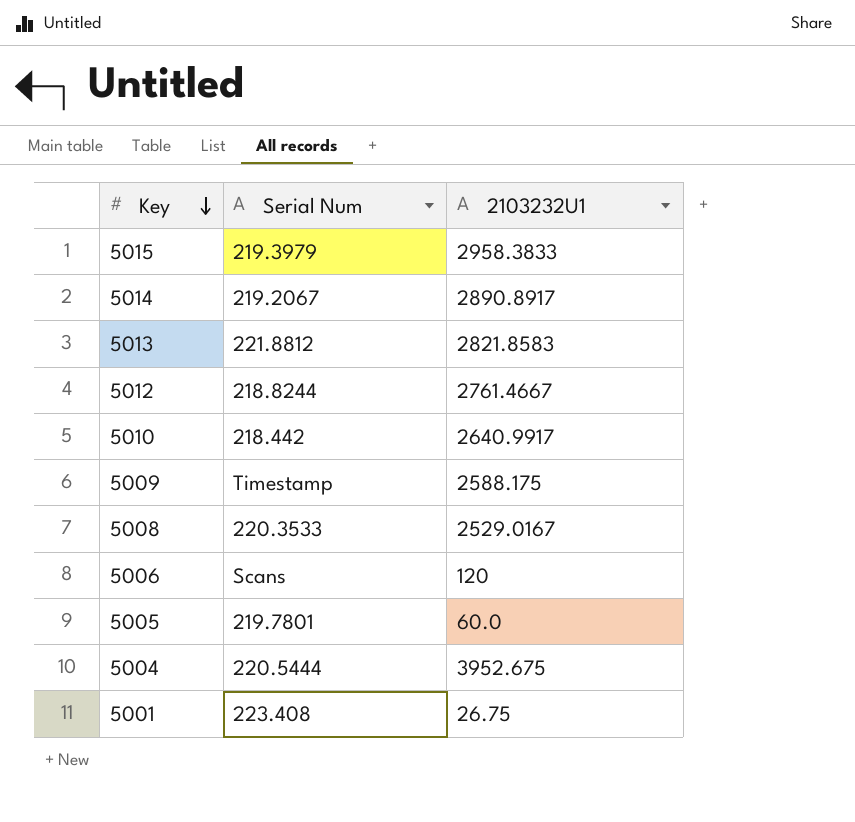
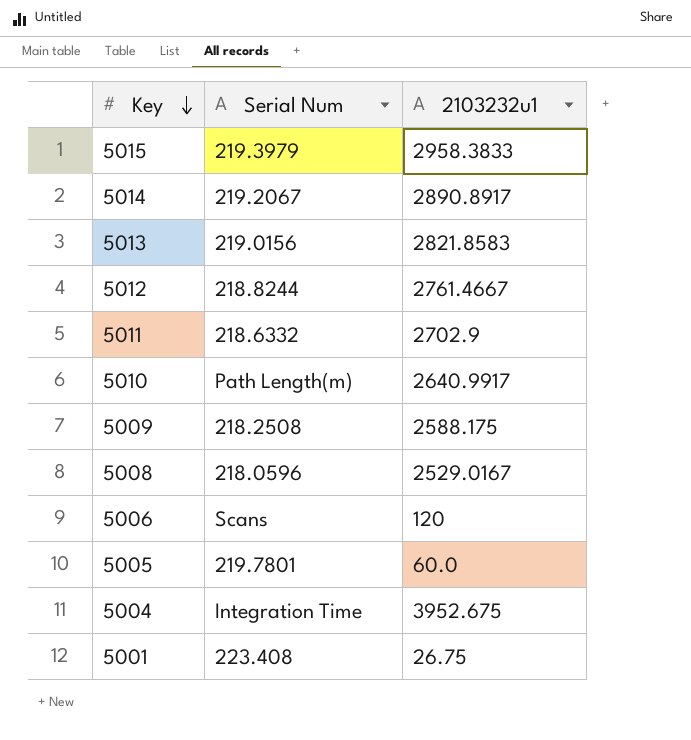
column name: 2103232U1 -> 2103232u1
5013 | Serial Num: 221.8812 -> 219.0156
row 5011: none -> 218.6332 | 2702.9
5010 | Serial Num: 218.442 -> Path Length(m)
5009 | Serial Num: Timestamp -> 218.2508
5008 | Serial Num: 220.3533 -> 218.0596
5004 | Serial Num: 220.5444 -> Integration Time

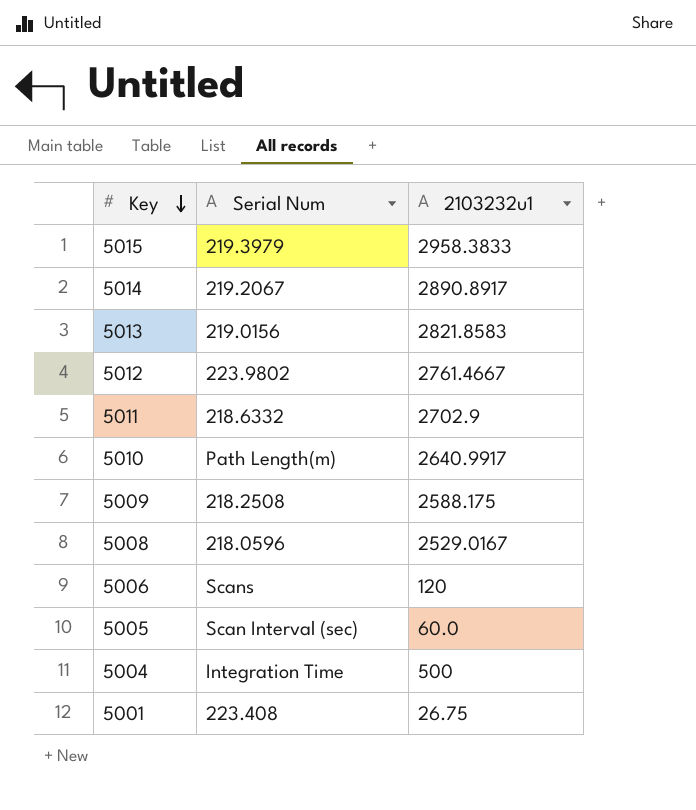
5012 | Serial Num: 218.8244 -> 223.9802
5005 | Serial Num: 219.7801 -> Scan Interval (sec)
5004 | 2103232u1: 3952.675 -> 500

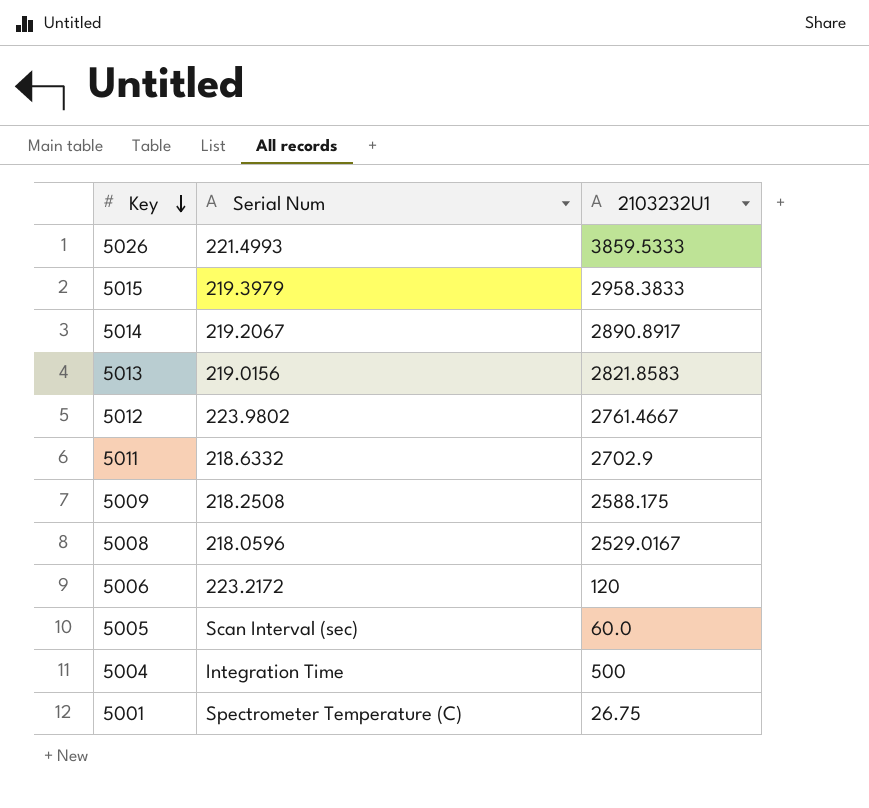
column name: 2103232u1 -> 2103232U1
row 5010: Path Length(m) | 2640.9917 -> none
row 5026: none -> 221.4993 | 3859.5333
5006 | Serial Num: Scans -> 223.2172
5001 | Serial Num: 223.408 -> Spectrometer Temperature (C)

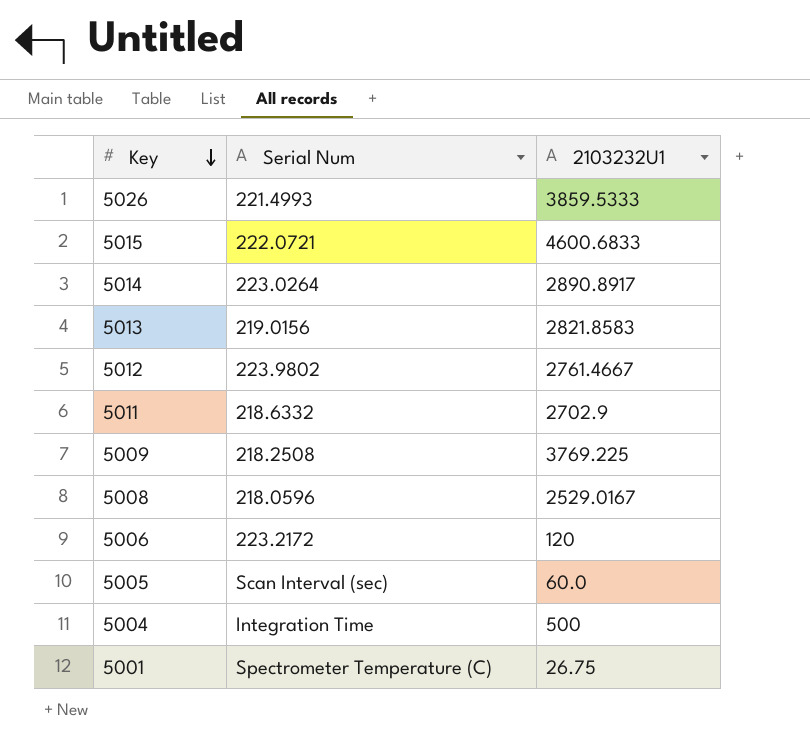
5015 | Serial Num: 219.3979 -> 222.0721
5015 | 2103232U1: 2958.3833 -> 4600.6833
5014 | Serial Num: 219.2067 -> 223.0264
5009 | 2103232U1: 2588.175 -> 3769.225

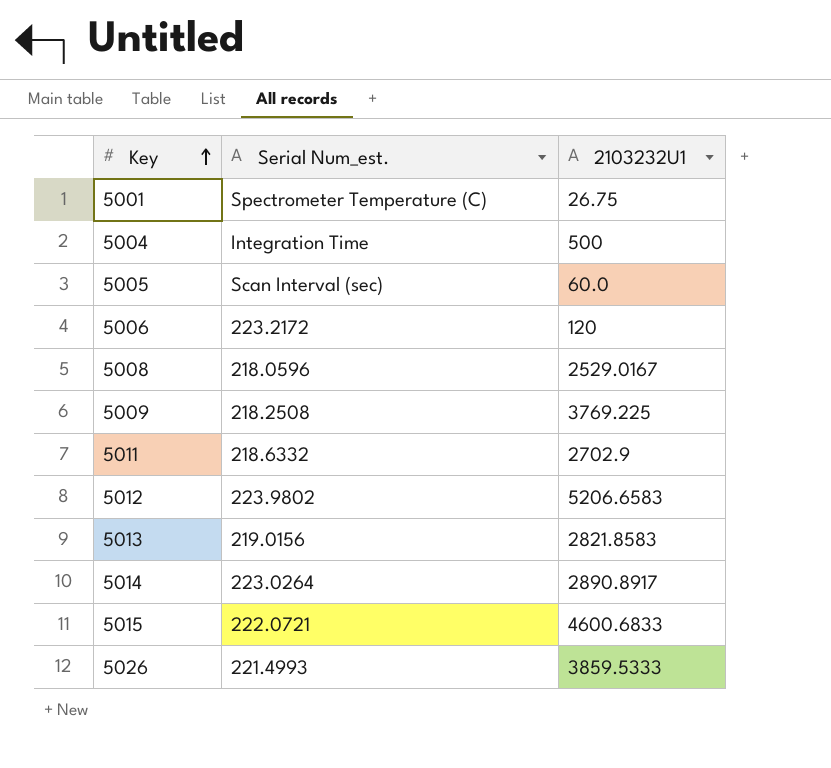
row order: Key descending -> Key ascending
column name: Serial Num -> Serial Num_est.
5012 | 2103232U1: 2761.4667 -> 5206.6583

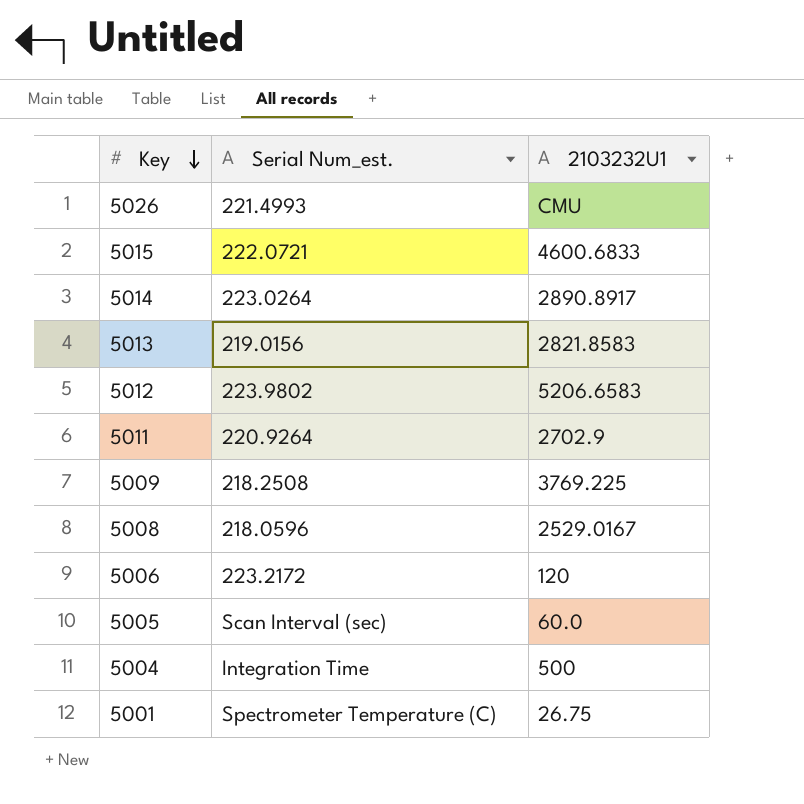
row order: Key ascending -> Key descending
5026 | 2103232U1: 3859.5333 -> CMU
5011 | Serial Num_est.: 218.6332 -> 220.9264

